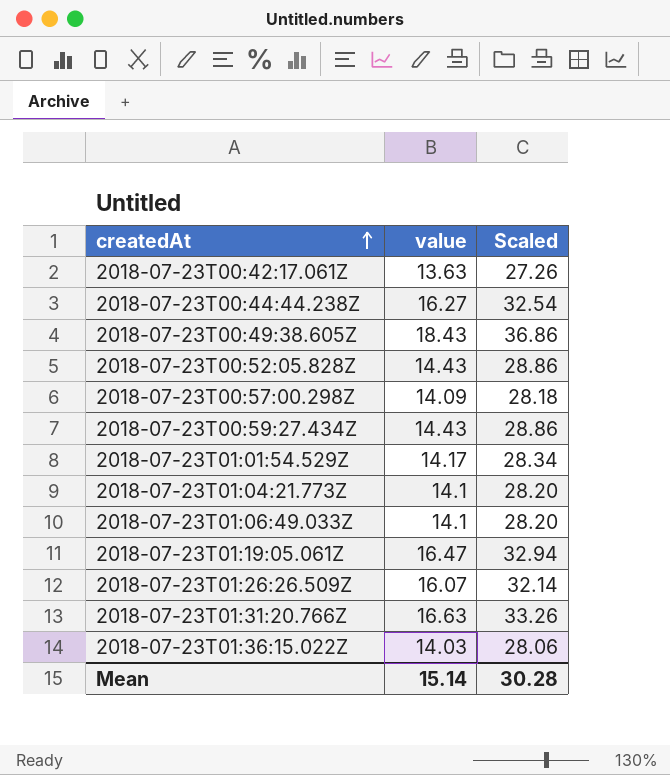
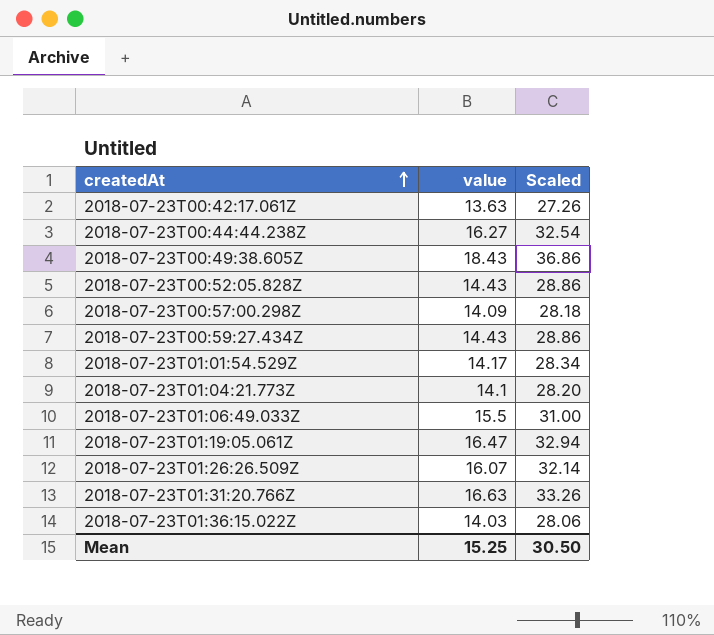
2018-07-23T01:06:49.033Z | value: 14.1 -> 15.5
2018-07-23T01:06:49.033Z | Scaled: 28.20 -> 31.00
Mean | value: 15.14 -> 15.25
Mean | Scaled: 30.28 -> 30.50

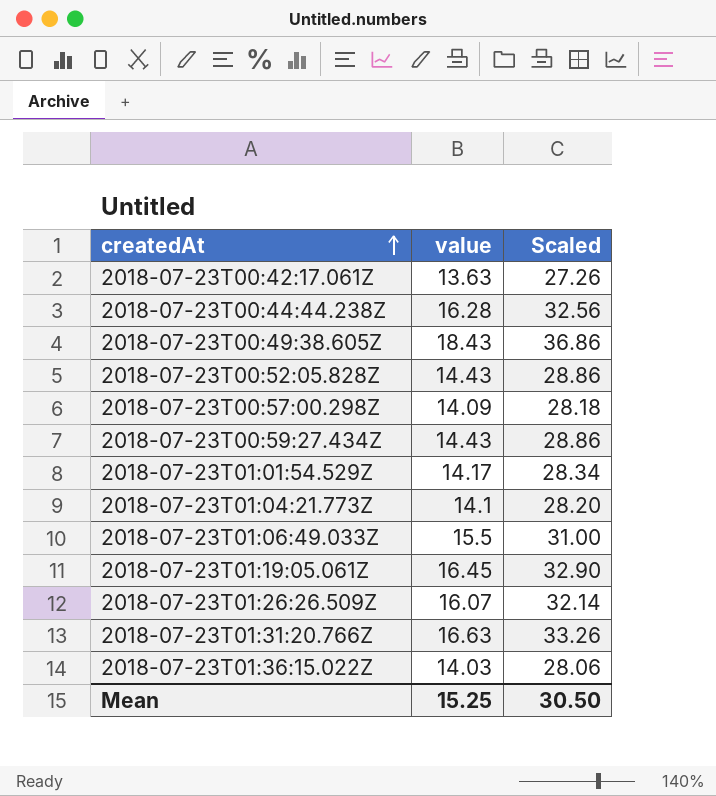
2018-07-23T00:44:44.238Z | value: 16.27 -> 16.28
2018-07-23T00:44:44.238Z | Scaled: 32.54 -> 32.56
2018-07-23T01:19:05.061Z | value: 16.47 -> 16.45
2018-07-23T01:19:05.061Z | Scaled: 32.94 -> 32.90

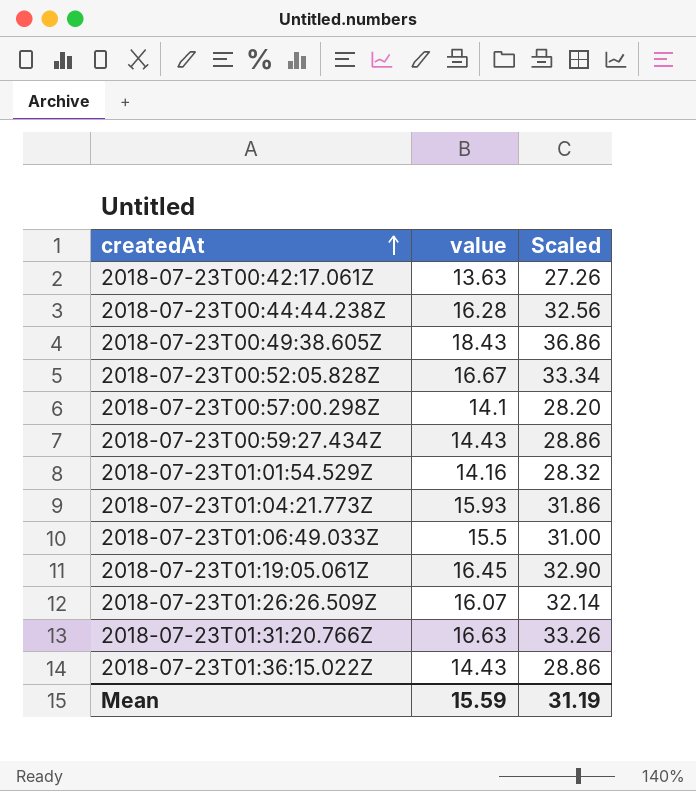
2018-07-23T00:52:05.828Z | value: 14.43 -> 16.67
2018-07-23T00:52:05.828Z | Scaled: 28.86 -> 33.34
2018-07-23T00:57:00.298Z | value: 14.09 -> 14.1
2018-07-23T00:57:00.298Z | Scaled: 28.18 -> 28.20
2018-07-23T01:01:54.529Z | value: 14.17 -> 14.16
2018-07-23T01:01:54.529Z | Scaled: 28.34 -> 28.32
2018-07-23T01:04:21.773Z | value: 14.1 -> 15.93
2018-07-23T01:04:21.773Z | Scaled: 28.20 -> 31.86
2018-07-23T01:36:15.022Z | value: 14.03 -> 14.43
2018-07-23T01:36:15.022Z | Scaled: 28.06 -> 28.86
Mean | value: 15.25 -> 15.59
Mean | Scaled: 30.50 -> 31.19

